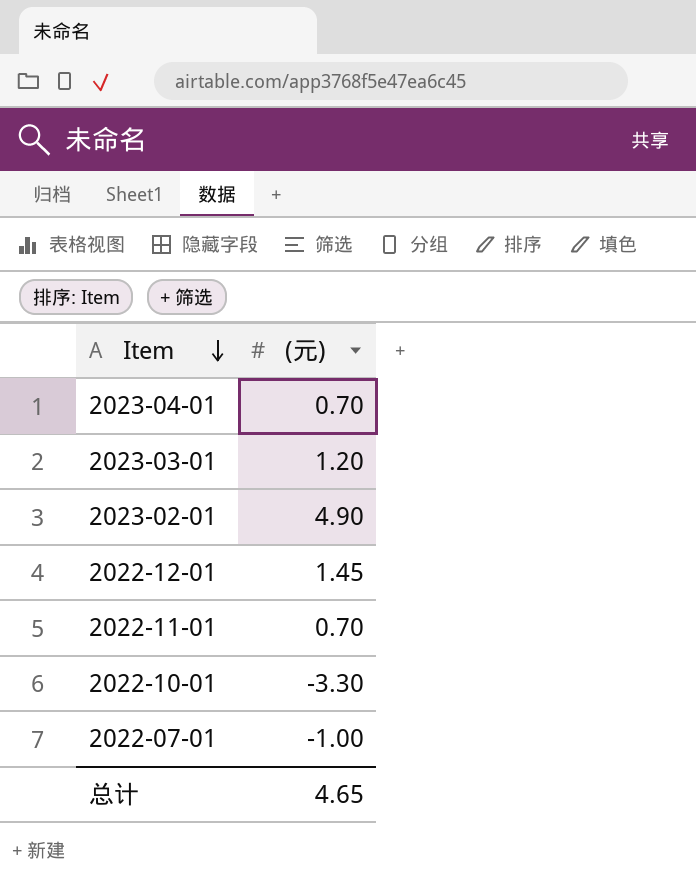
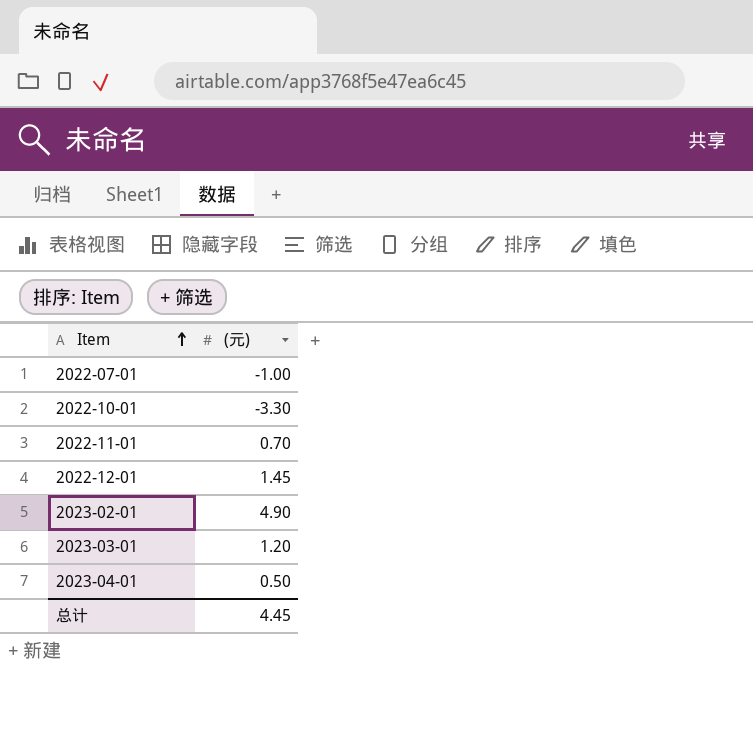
row order: Item descending -> Item ascending
2023-04-01 | (元): 0.70 -> 0.50
总计 | (元): 4.65 -> 4.45

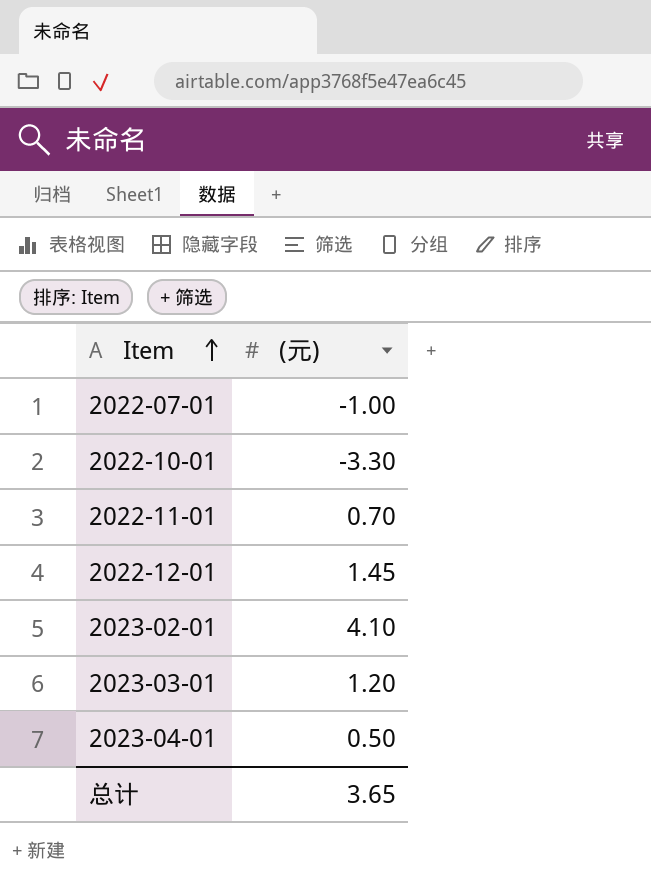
2023-02-01 | (元): 4.90 -> 4.10
总计 | (元): 4.45 -> 3.65

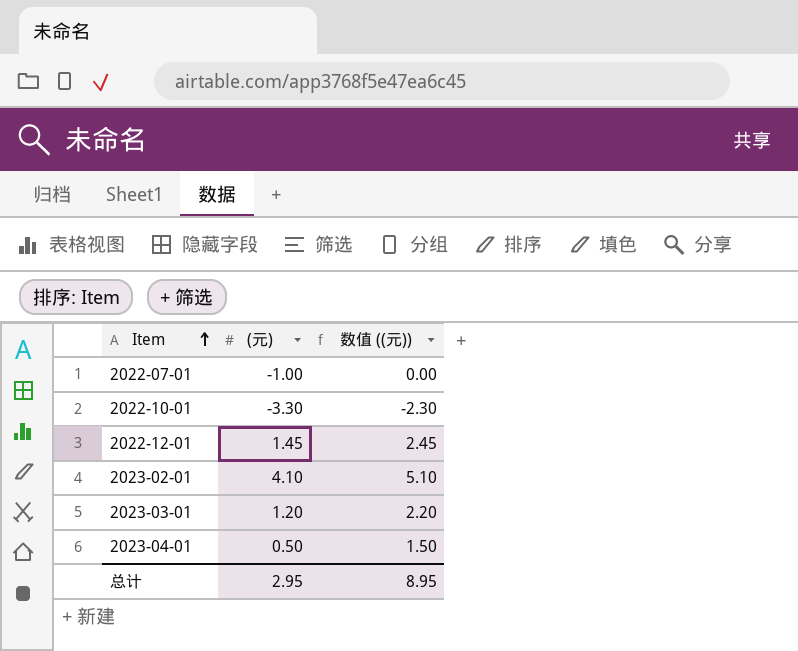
column 数值 ((元)) | formula: none -> [(元)] + 1
row 2022-11-01: 0.70 -> none
总计 | (元): 3.65 -> 2.95

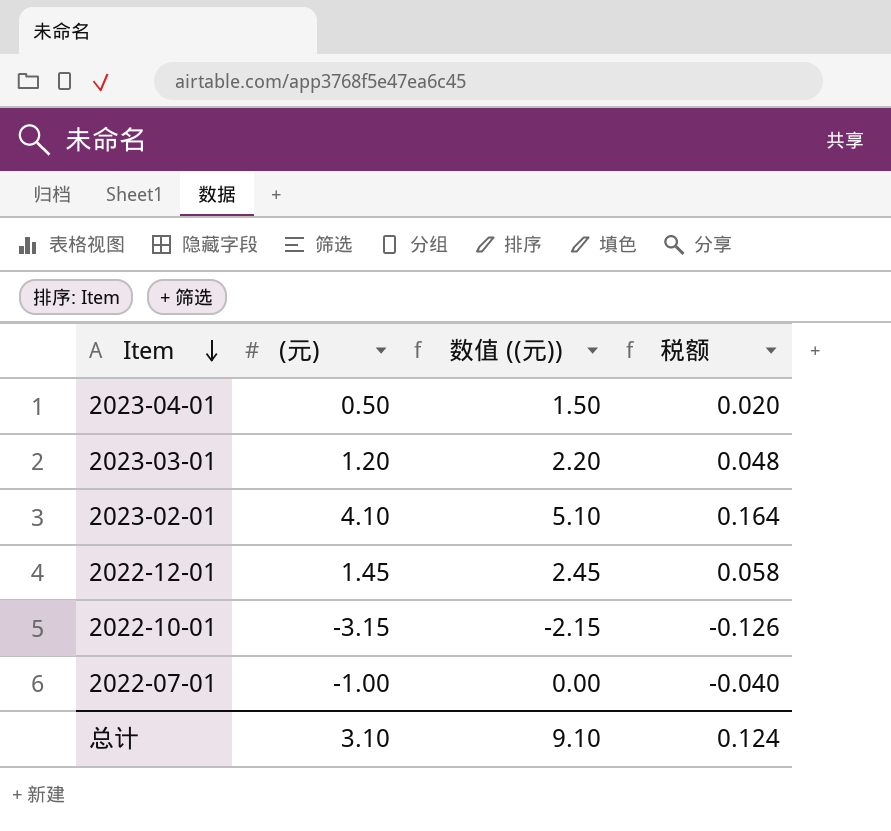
row order: Item ascending -> Item descending
column 税额 | formula: none -> [(元)] * 0.04
2022-10-01 | (元): -3.30 -> -3.15
2022-10-01 | 数值 ((元)): -2.30 -> -2.15
总计 | (元): 2.95 -> 3.10
总计 | 数值 ((元)): 8.95 -> 9.10

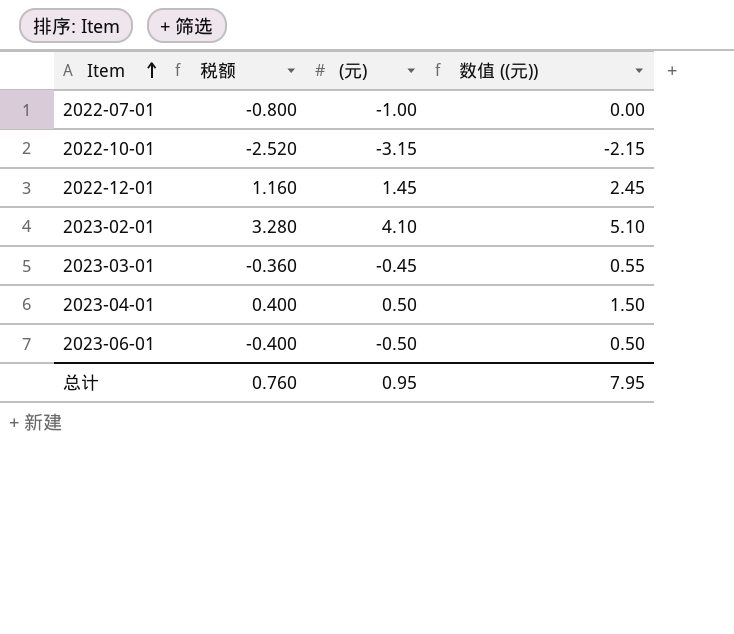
row order: Item descending -> Item ascending
column 税额 | formula: [(元)] * 0.04 -> [(元)] * 0.8
column 税额 | position: 4 -> 2
2023-03-01 | (元): 1.20 -> -0.45
2023-03-01 | 数值 ((元)): 2.20 -> 0.55
row 2023-06-01: none -> -0.400 | -0.50 | 0.50
总计 | 税额: 0.124 -> 0.760
总计 | (元): 3.10 -> 0.95
总计 | 数值 ((元)): 9.10 -> 7.95

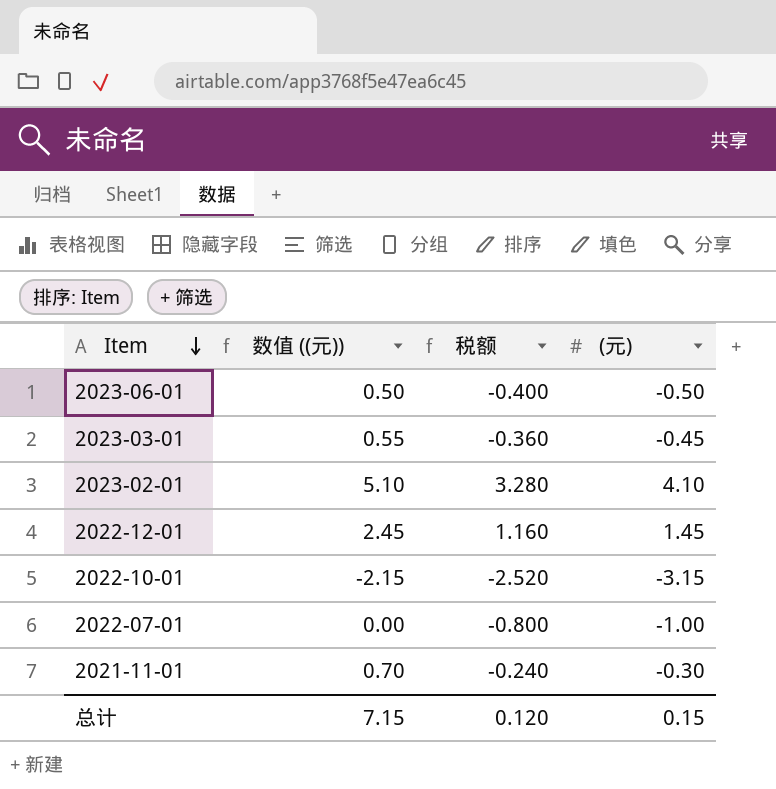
row order: Item ascending -> Item descending
column 数值 ((元)) | position: 4 -> 2
row 2023-04-01: 0.400 | 0.50 | 1.50 -> none
row 2021-11-01: none -> 0.70 | -0.240 | -0.30
总计 | 数值 ((元)): 7.95 -> 7.15
总计 | 税额: 0.760 -> 0.120
总计 | (元): 0.95 -> 0.15

